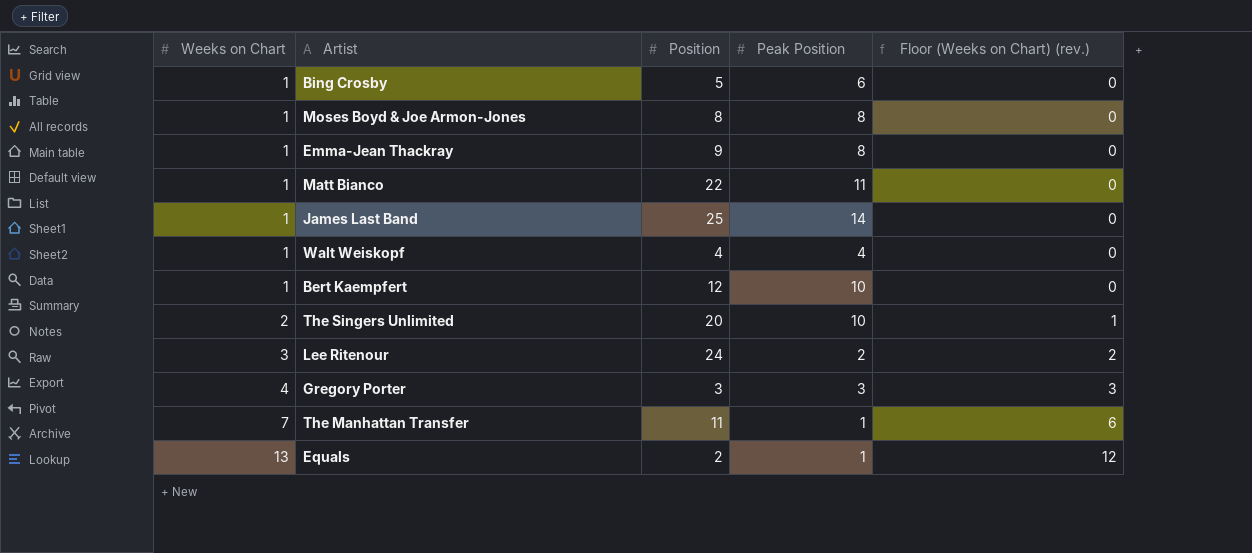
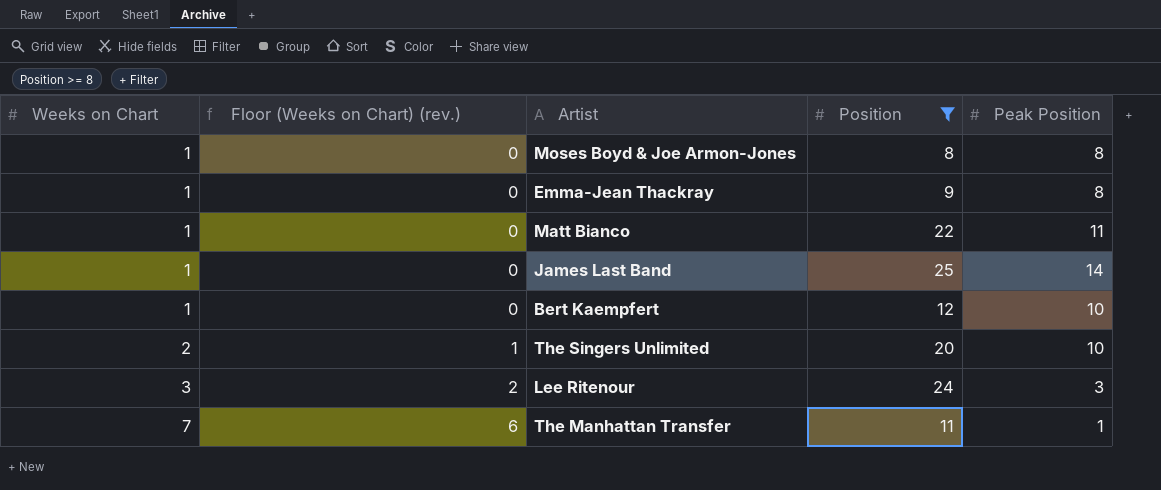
filter: none -> Position >= 8
column Floor (Weeks on Chart) (rev.) | position: 5 -> 2
Lee Ritenour | Peak Position: 2 -> 3

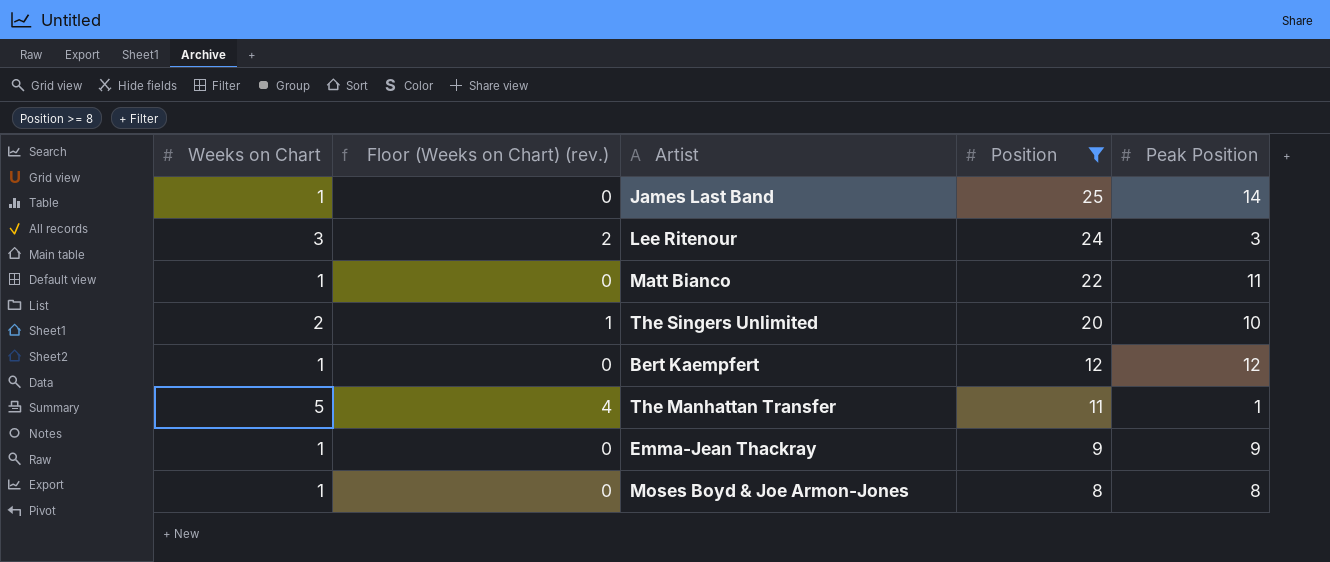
row order: Weeks on Chart ascending -> Position descending
Bert Kaempfert | Peak Position: 10 -> 12
The Manhattan Transfer | Weeks on Chart: 7 -> 5
The Manhattan Transfer | Floor (Weeks on Chart) (rev.): 6 -> 4
Emma-Jean Thackray | Peak Position: 8 -> 9

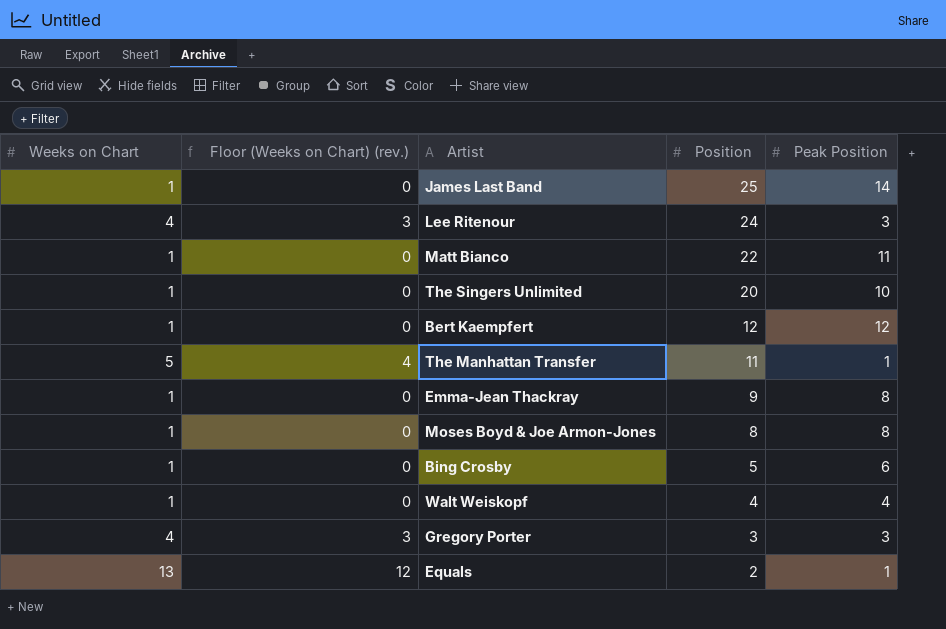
filter: Position >= 8 -> none
Lee Ritenour | Weeks on Chart: 3 -> 4
Lee Ritenour | Floor (Weeks on Chart) (rev.): 2 -> 3
The Singers Unlimited | Weeks on Chart: 2 -> 1
The Singers Unlimited | Floor (Weeks on Chart) (rev.): 1 -> 0
Emma-Jean Thackray | Peak Position: 9 -> 8

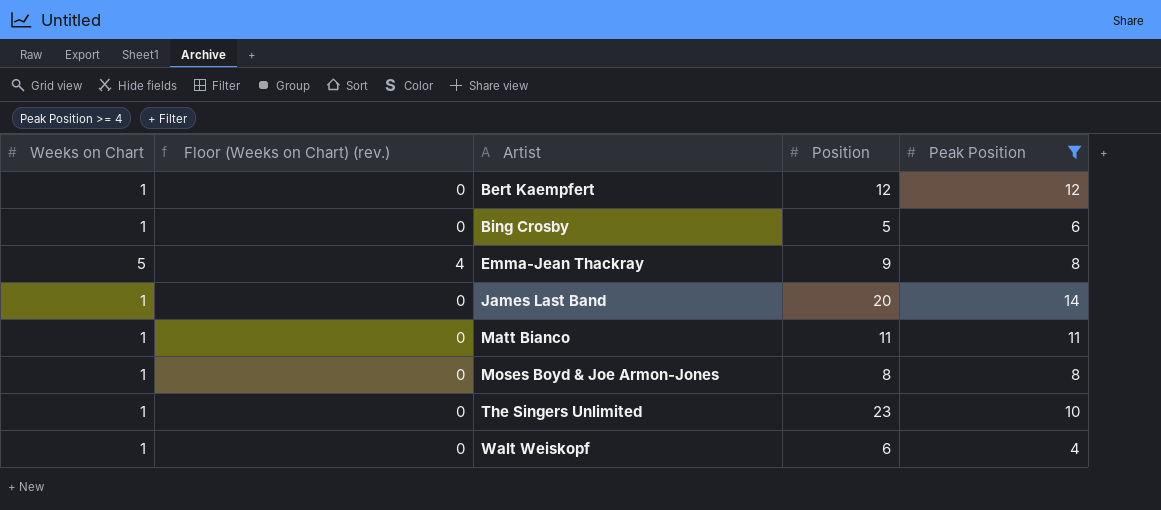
filter: none -> Peak Position >= 4
row order: Position descending -> Artist ascending
Emma-Jean Thackray | Weeks on Chart: 1 -> 5
Emma-Jean Thackray | Floor (Weeks on Chart) (rev.): 0 -> 4
James Last Band | Position: 25 -> 20
Matt Bianco | Position: 22 -> 11
The Singers Unlimited | Position: 20 -> 23
Walt Weiskopf | Position: 4 -> 6

